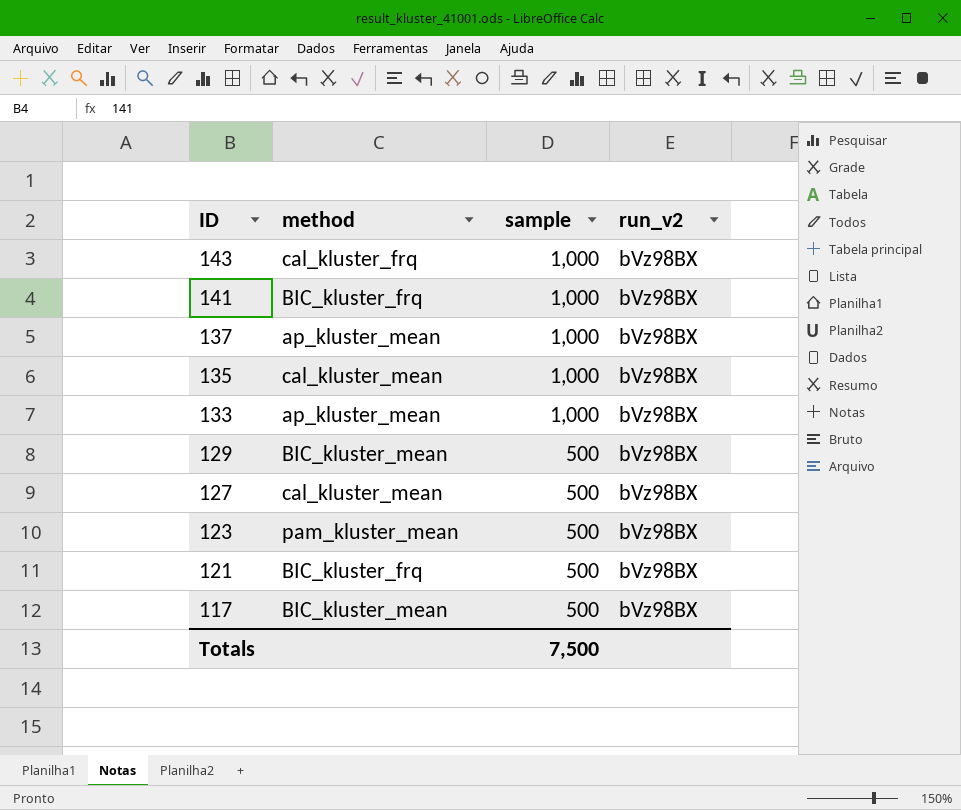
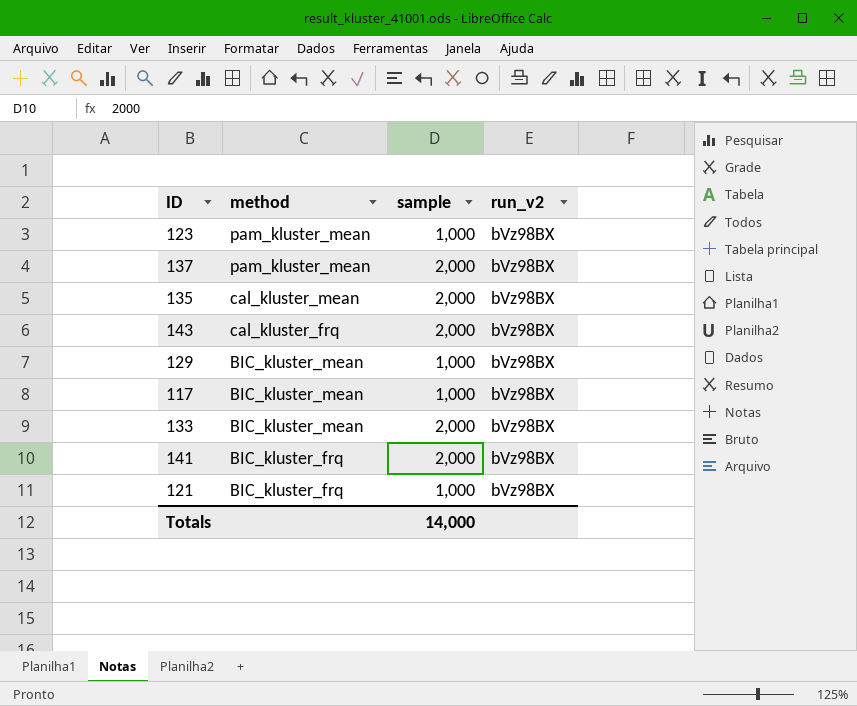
row order: ID descending -> method descending
row 127: cal_kluster_mean | 500 | bVz98BX -> none
123 | sample: 500 -> 1,000
137 | method: ap_kluster_mean -> pam_kluster_mean
137 | sample: 1,000 -> 2,000
135 | sample: 1,000 -> 2,000
143 | sample: 1,000 -> 2,000
129 | sample: 500 -> 1,000
117 | sample: 500 -> 1,000
133 | method: ap_kluster_mean -> BIC_kluster_mean
133 | sample: 1,000 -> 2,000
141 | sample: 1,000 -> 2,000
121 | sample: 500 -> 1,000
Totals | sample: 7,500 -> 14,000

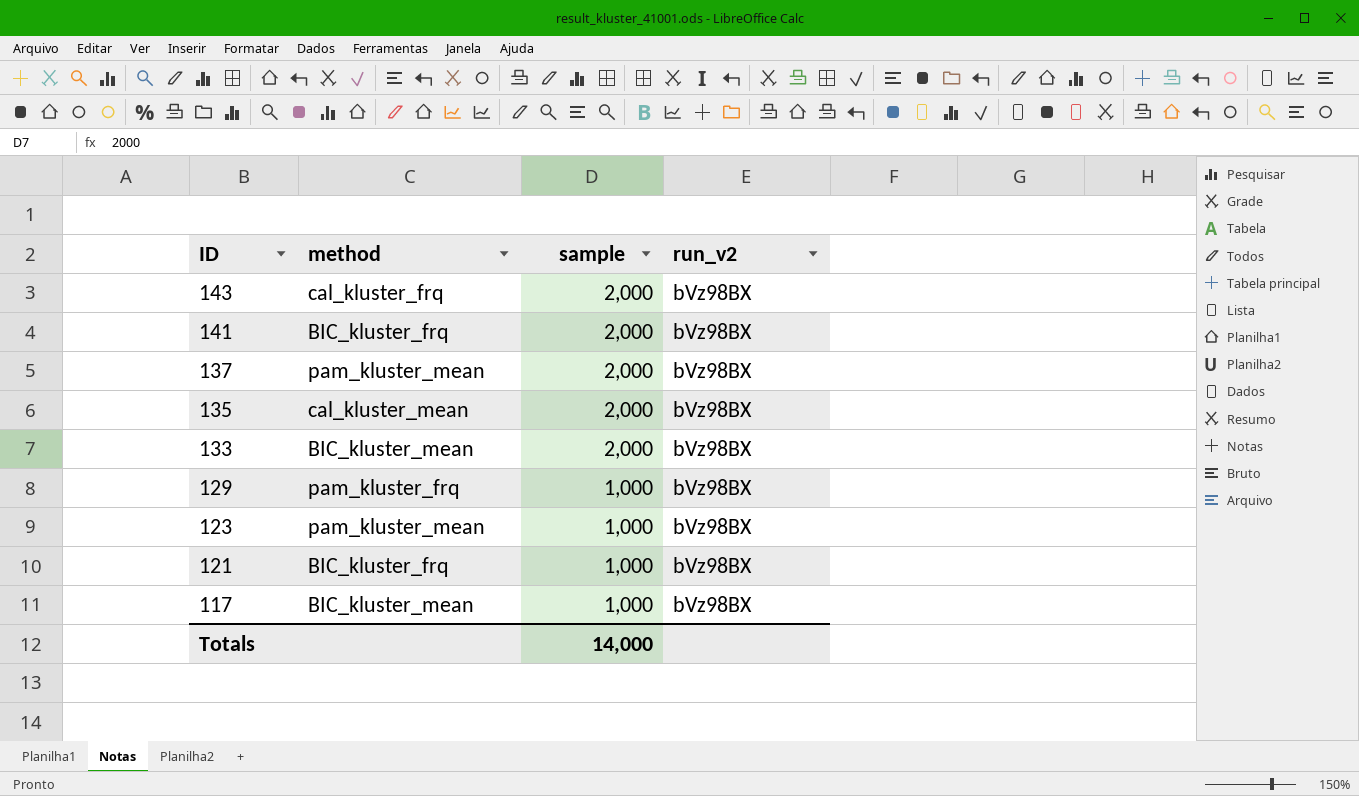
row order: method descending -> ID descending
129 | method: BIC_kluster_mean -> pam_kluster_frq

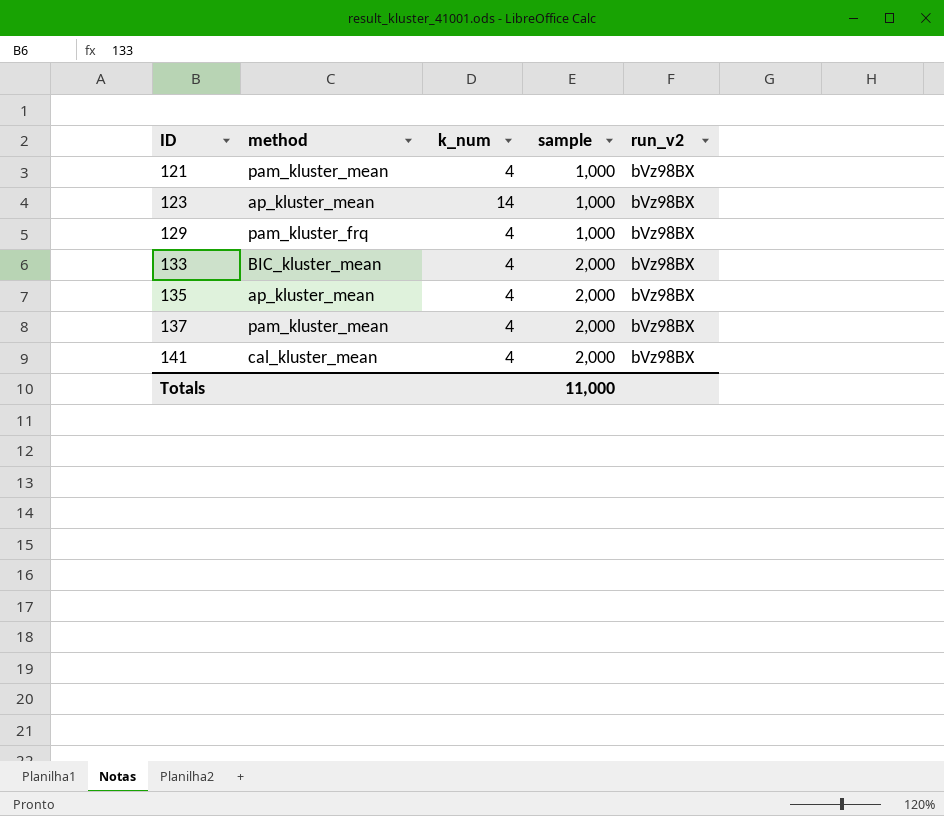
row order: ID descending -> ID ascending
column k_num | position: none -> 3
row 143: cal_kluster_frq | 2,000 | bVz98BX -> none
row 117: BIC_kluster_mean | 1,000 | bVz98BX -> none
121 | method: BIC_kluster_frq -> pam_kluster_mean
123 | method: pam_kluster_mean -> ap_kluster_mean
135 | method: cal_kluster_mean -> ap_kluster_mean
141 | method: BIC_kluster_frq -> cal_kluster_mean
Totals | sample: 14,000 -> 11,000

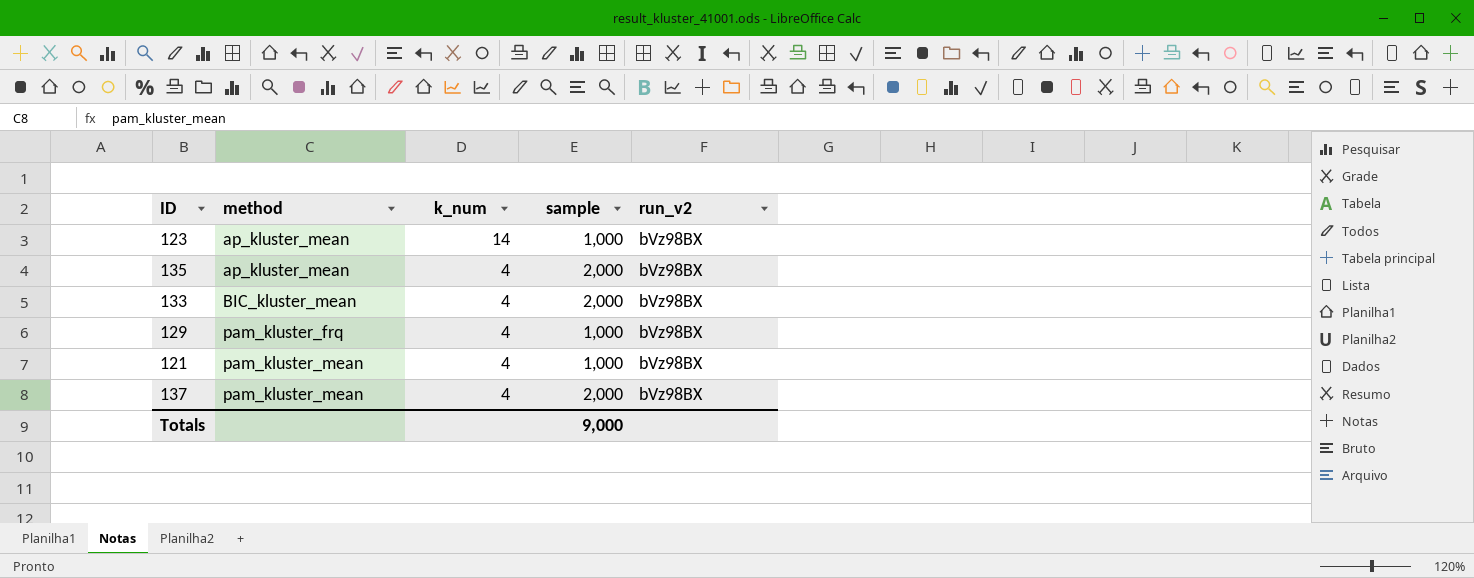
row order: ID ascending -> method ascending
row 141: cal_kluster_mean | 4 | 2,000 | bVz98BX -> none
Totals | sample: 11,000 -> 9,000

